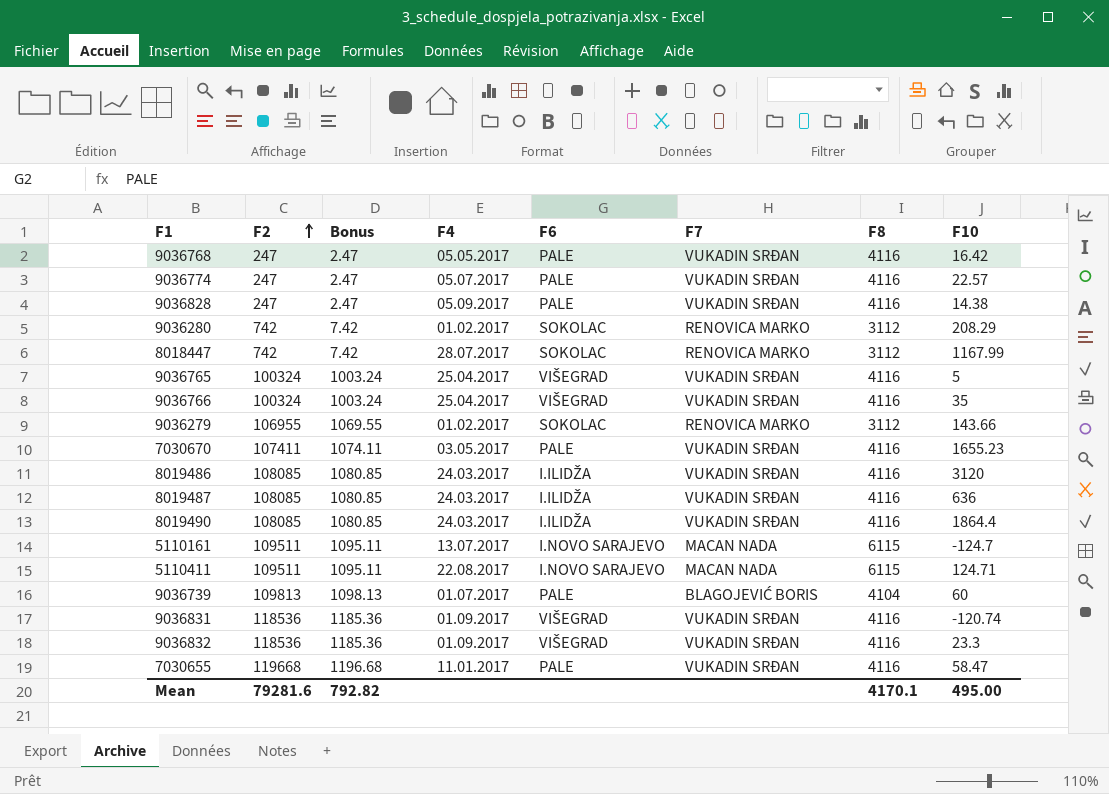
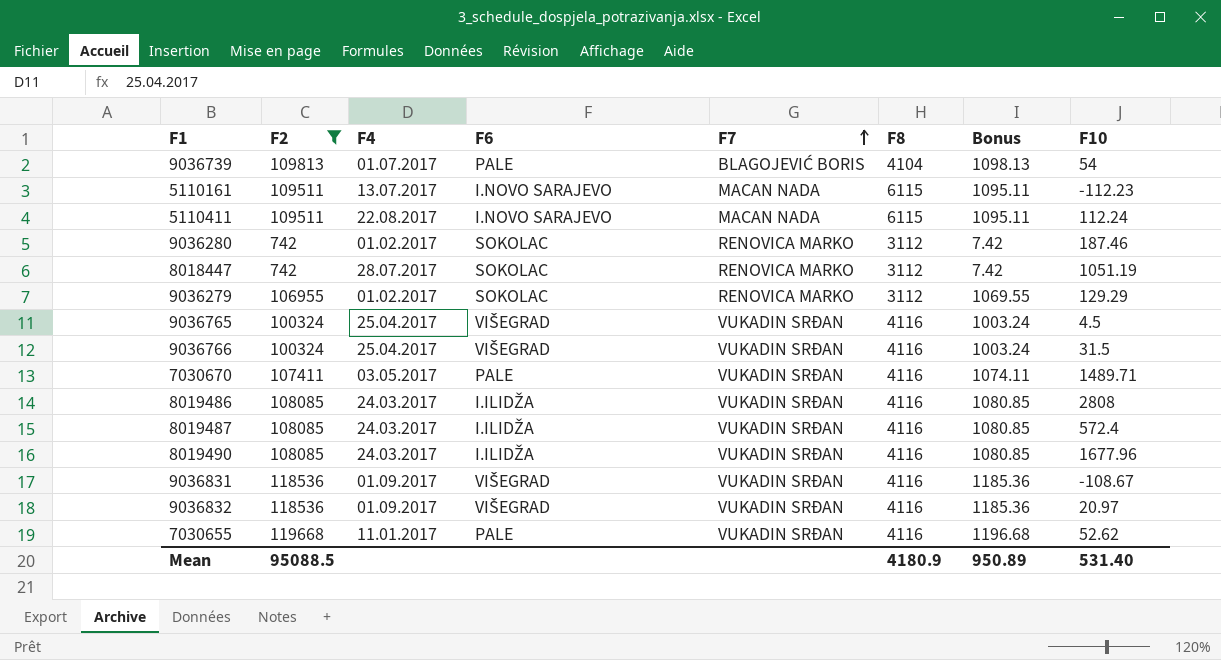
filter: none -> F2 != 247
row order: F2 ascending -> F7 ascending
column Bonus | position: 3 -> 7
9036739 | F10: 60 -> 54
5110161 | F10: -124.7 -> -112.23
5110411 | F10: 124.71 -> 112.24
9036280 | F10: 208.29 -> 187.46
8018447 | F10: 1167.99 -> 1051.19
9036279 | F10: 143.66 -> 129.29
9036765 | F10: 5 -> 4.5
9036766 | F10: 35 -> 31.5
7030670 | F10: 1655.23 -> 1489.71
8019486 | F10: 3120 -> 2808
8019487 | F10: 636 -> 572.4
8019490 | F10: 1864.4 -> 1677.96
9036831 | F10: -120.74 -> -108.67
9036832 | F10: 23.3 -> 20.97
7030655 | F10: 58.47 -> 52.62
Mean | F2: 79281.6 -> 95088.5
Mean | F8: 4170.1 -> 4180.9
Mean | Bonus: 792.82 -> 950.89
Mean | F10: 495.00 -> 531.40

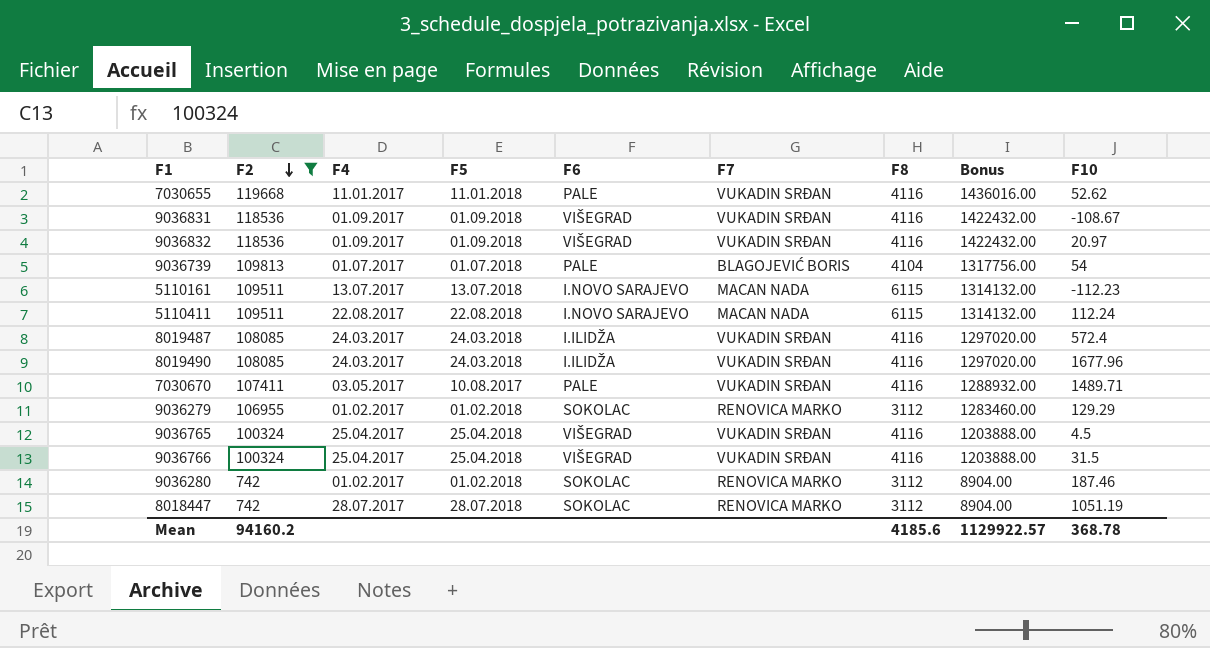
row order: F7 ascending -> F2 descending
column F5 | position: none -> 4
column Bonus | formula: [F2] * 0.01 -> [F2] * 12
row 8019486: 108085 | 24.03.2017 | I.ILIDŽA | VUKADIN SRĐAN | 4116 | 1080.85 | 2808 -> none
Mean | F2: 95088.5 -> 94160.2
Mean | F8: 4180.9 -> 4185.6
Mean | Bonus: 950.89 -> 1129922.57
Mean | F10: 531.40 -> 368.78

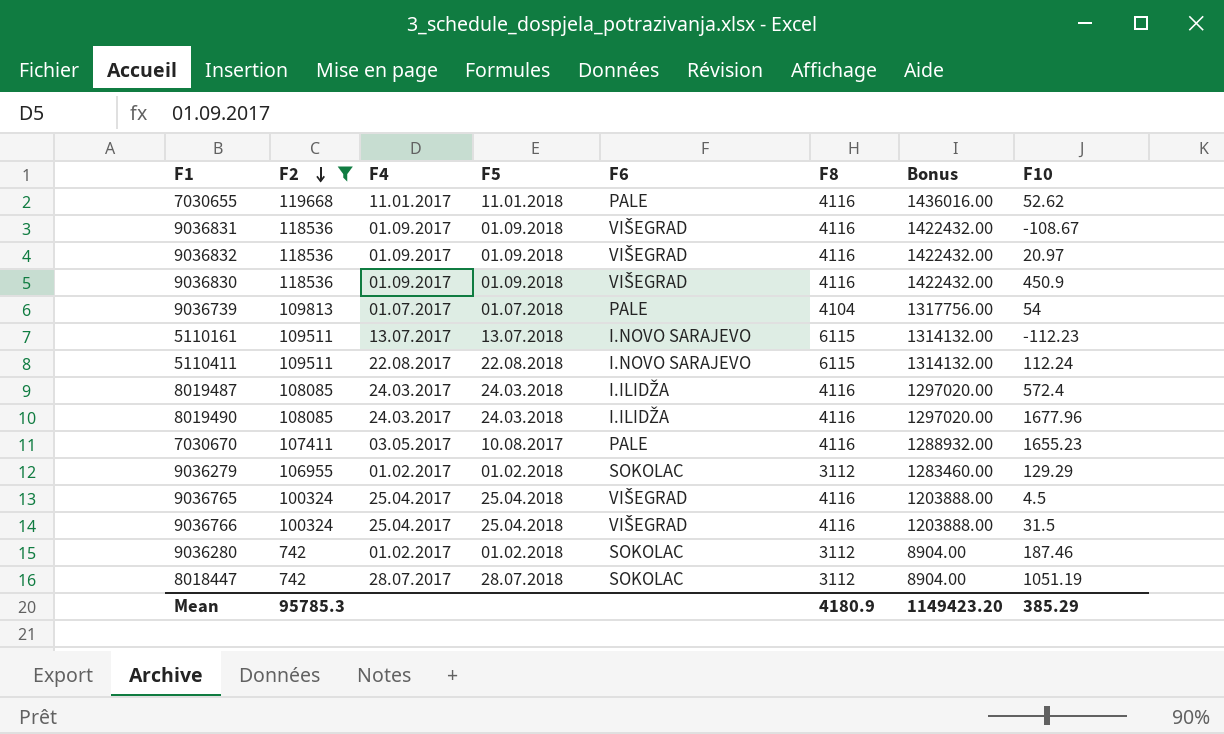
column F7 | position: 6 -> none
row 9036830: none -> 118536 | 01.09.2017 | 01.09.2018 | VIŠEGRAD | 4116 | 1422432.00 | 450.9
7030670 | F10: 1489.71 -> 1655.23
Mean | F2: 94160.2 -> 95785.3
Mean | F8: 4185.6 -> 4180.9
Mean | Bonus: 1129922.57 -> 1149423.20
Mean | F10: 368.78 -> 385.29

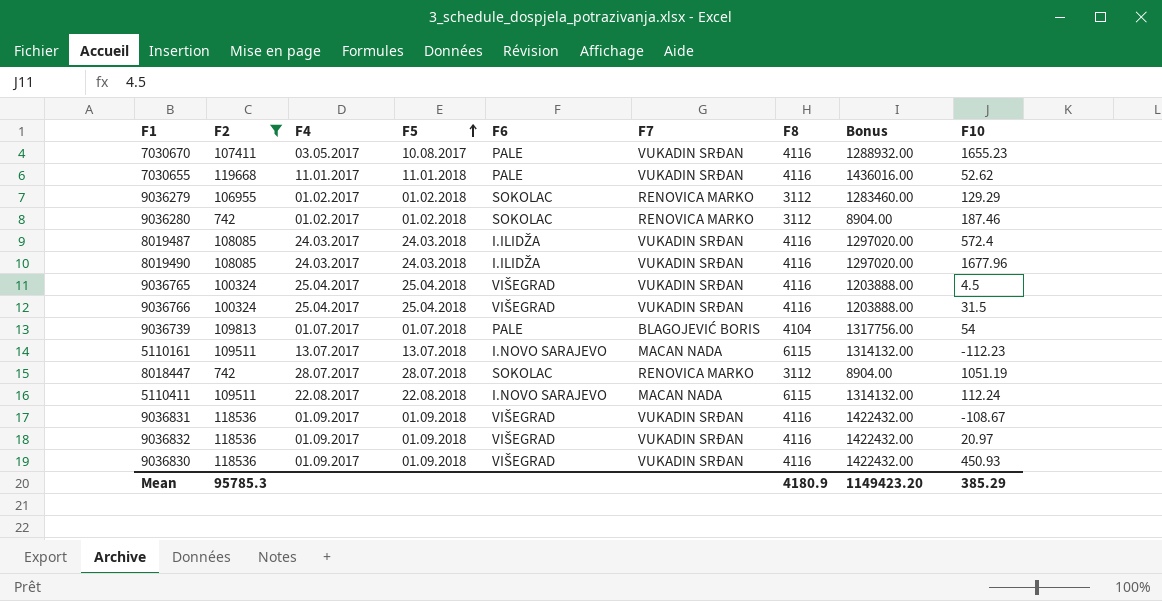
row order: F2 descending -> F5 ascending
column F7 | position: none -> 6
9036830 | F10: 450.9 -> 450.93

